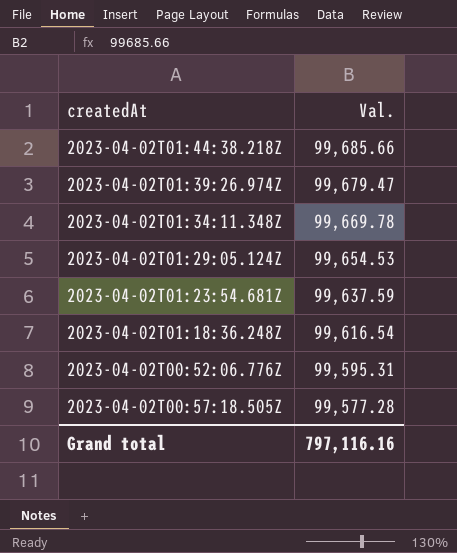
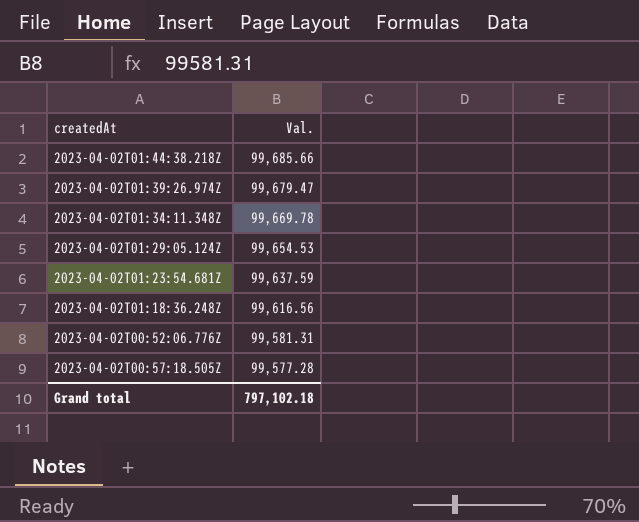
2023-04-02T01:18:36.248Z | Val.: 99,616.54 -> 99,616.56
2023-04-02T00:52:06.776Z | Val.: 99,595.31 -> 99,581.31
Grand total | Val.: 797,116.16 -> 797,102.18

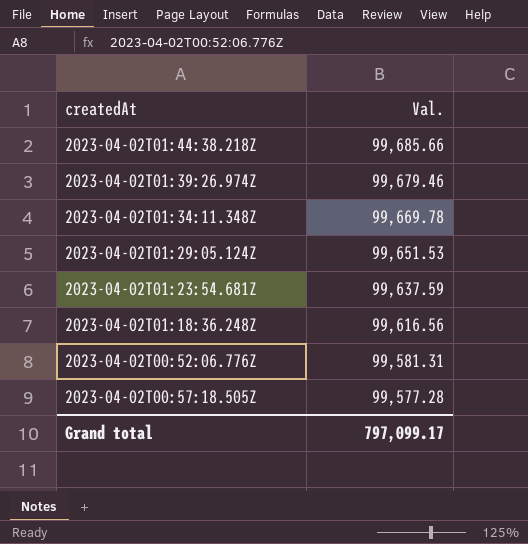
2023-04-02T01:39:26.974Z | Val.: 99,679.47 -> 99,679.46
2023-04-02T01:29:05.124Z | Val.: 99,654.53 -> 99,651.53
Grand total | Val.: 797,102.18 -> 797,099.17

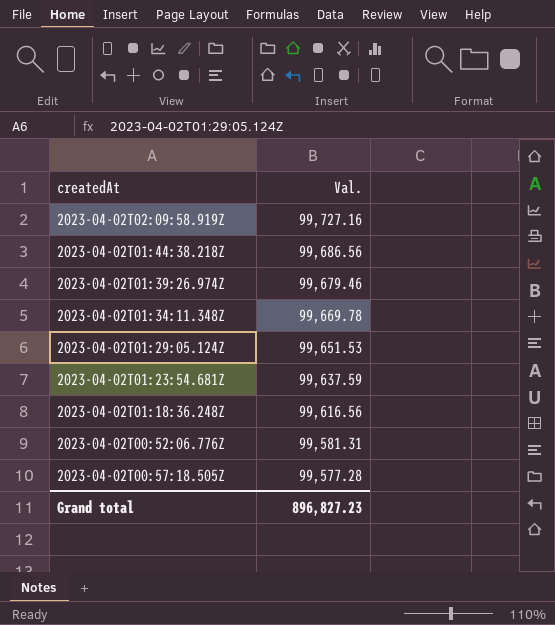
row 2023-04-02T02:09:58.919Z: none -> 99,727.16
2023-04-02T01:44:38.218Z | Val.: 99,685.66 -> 99,686.56
Grand total | Val.: 797,099.17 -> 896,827.23

